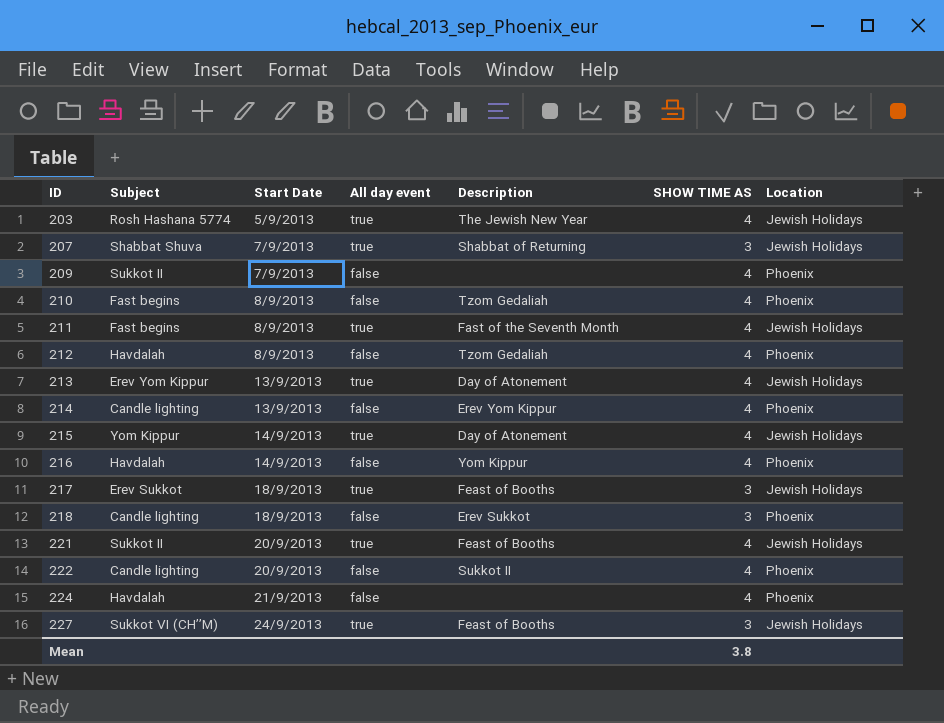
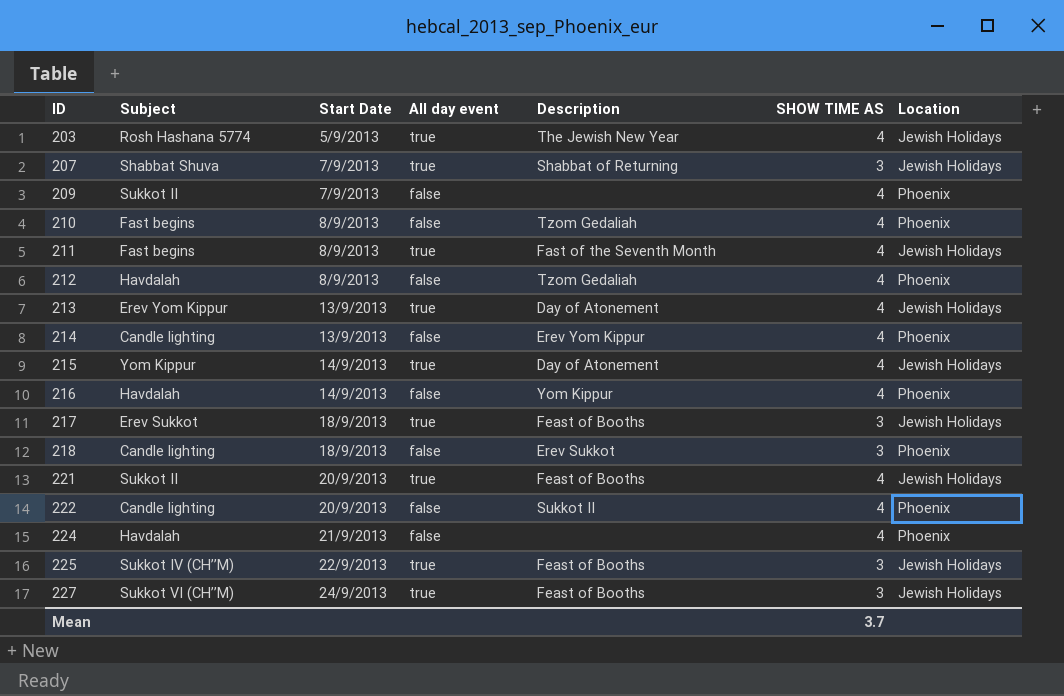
row 225: none -> Sukkot IV (CH’’M) | 22/9/2013 | true | Feast of Booths | 3 | Jewish Holidays
Mean | SHOW TIME AS: 3.8 -> 3.7

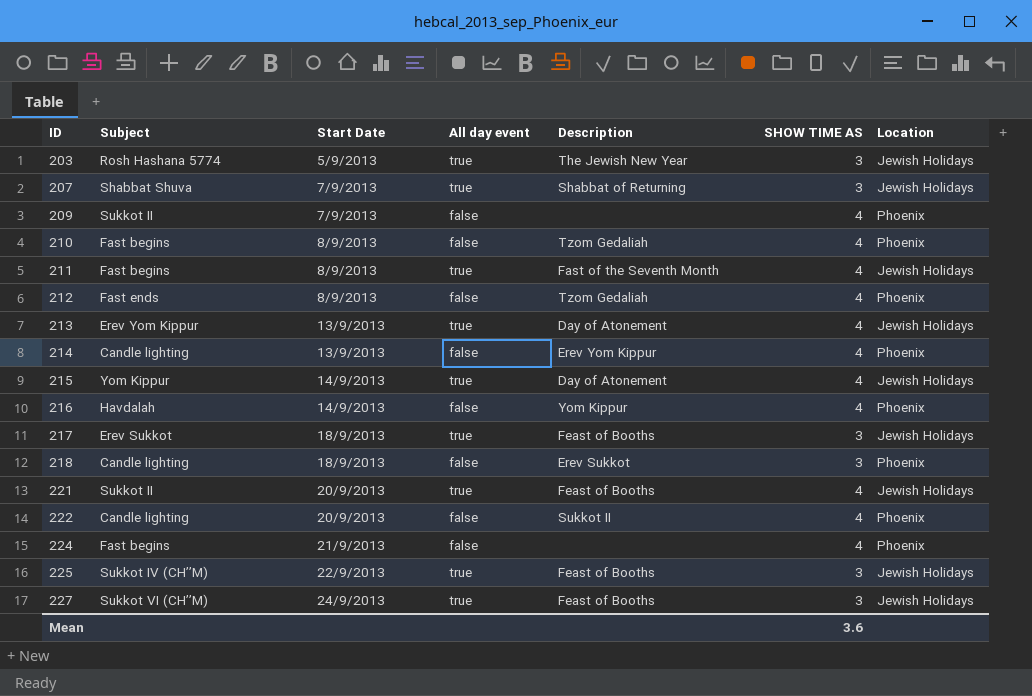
203 | SHOW TIME AS: 4 -> 3
212 | Subject: Havdalah -> Fast ends
224 | Subject: Havdalah -> Fast begins
Mean | SHOW TIME AS: 3.7 -> 3.6

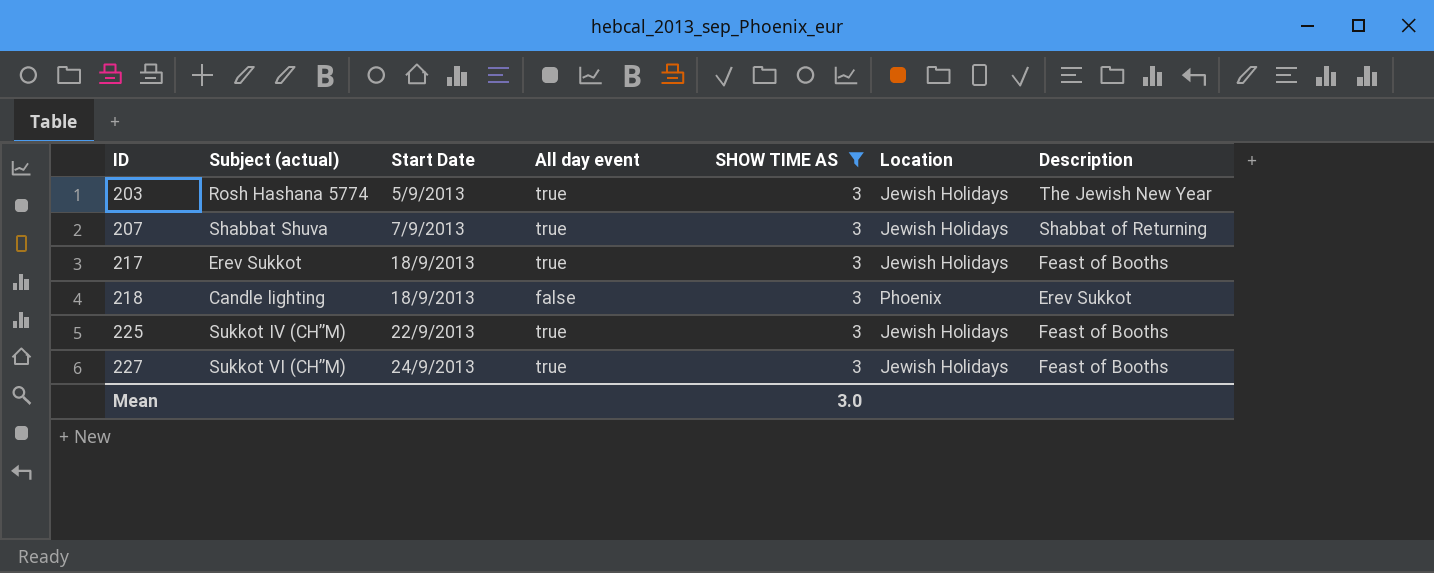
filter: none -> SHOW TIME AS = 3
column name: Subject -> Subject (actual)
column Description | position: 5 -> 7
Mean | SHOW TIME AS: 3.6 -> 3.0

